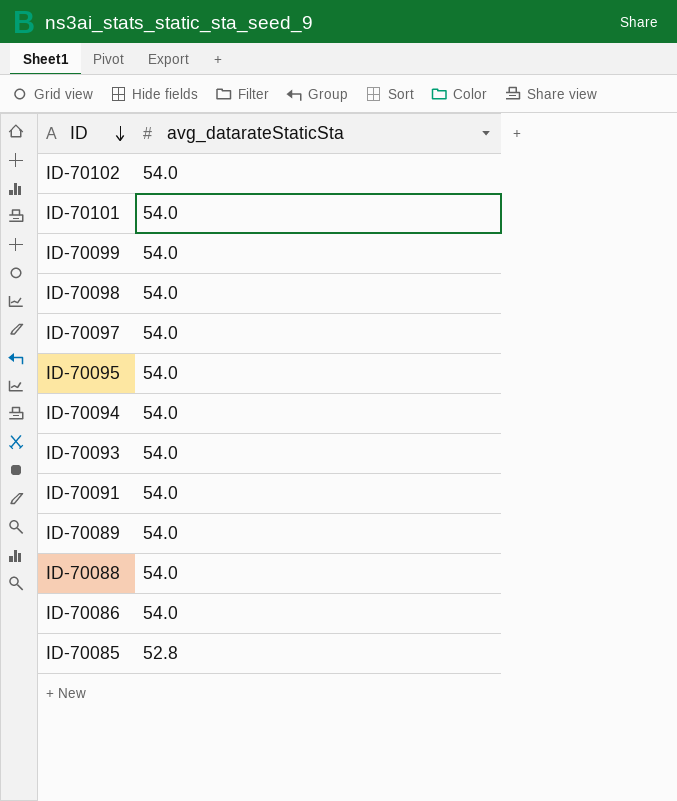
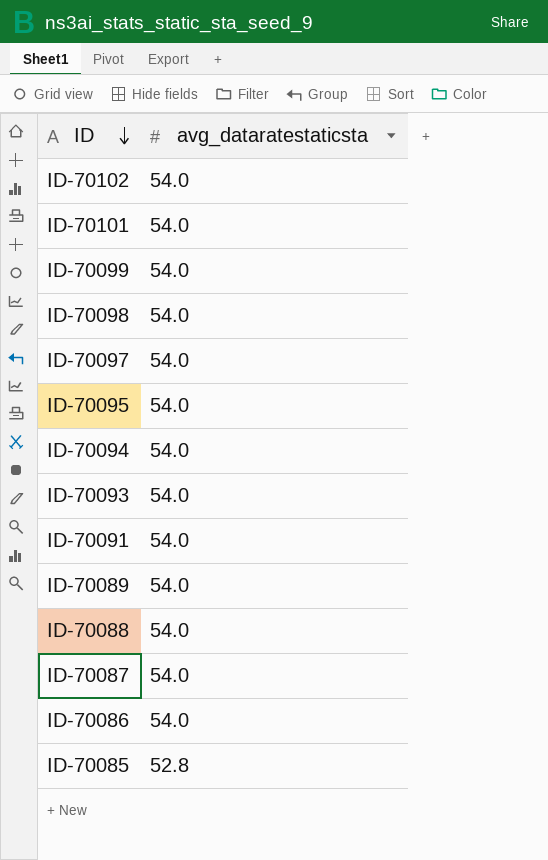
column name: avg_datarateStaticSta -> avg_dataratestaticsta
row ID-70087: none -> 54.0

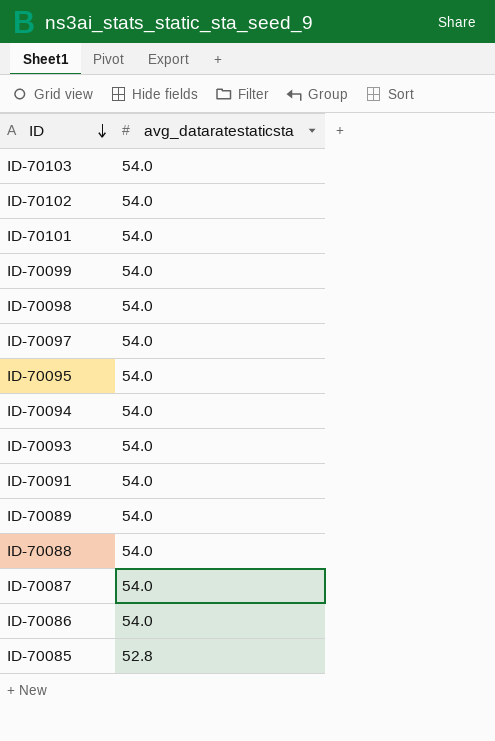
row ID-70103: none -> 54.0

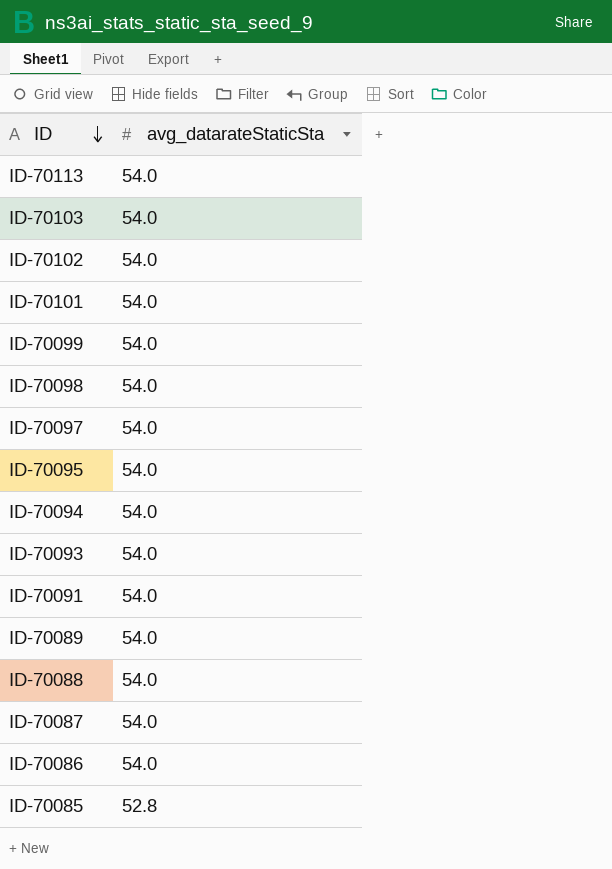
column name: avg_dataratestaticsta -> avg_datarateStaticSta
row ID-70113: none -> 54.0

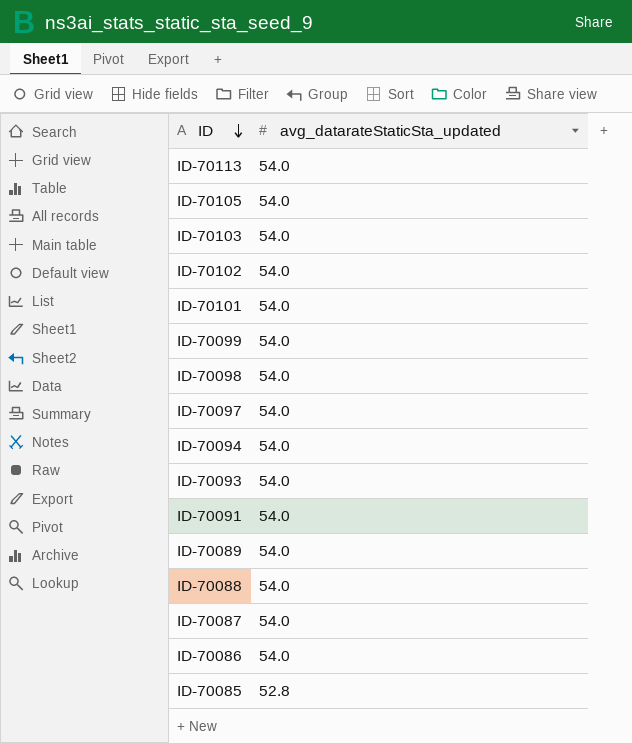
column name: avg_datarateStaticSta -> avg_datarateStaticSta_updated
row ID-70095: 54.0 -> none
row ID-70105: none -> 54.0

